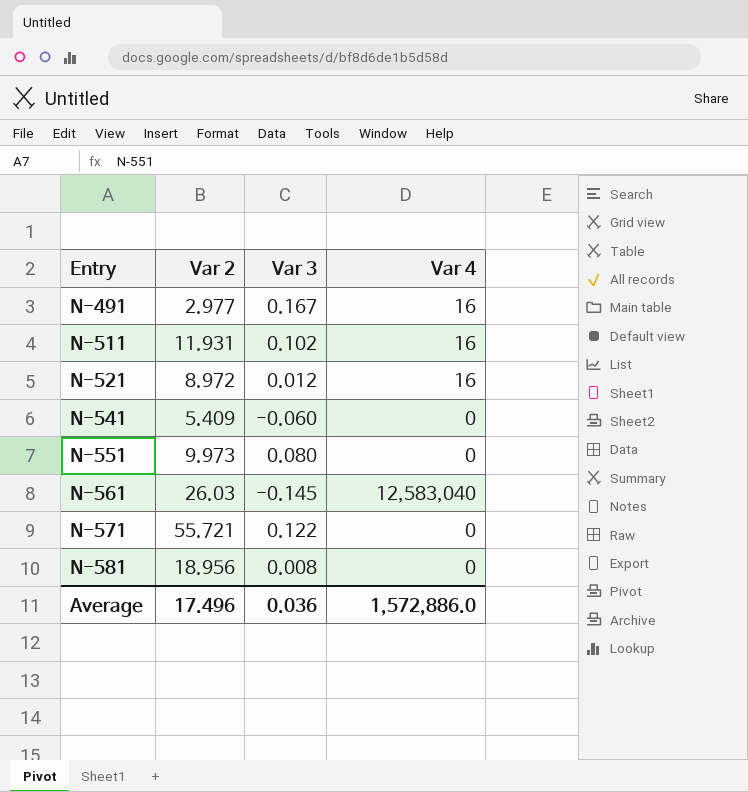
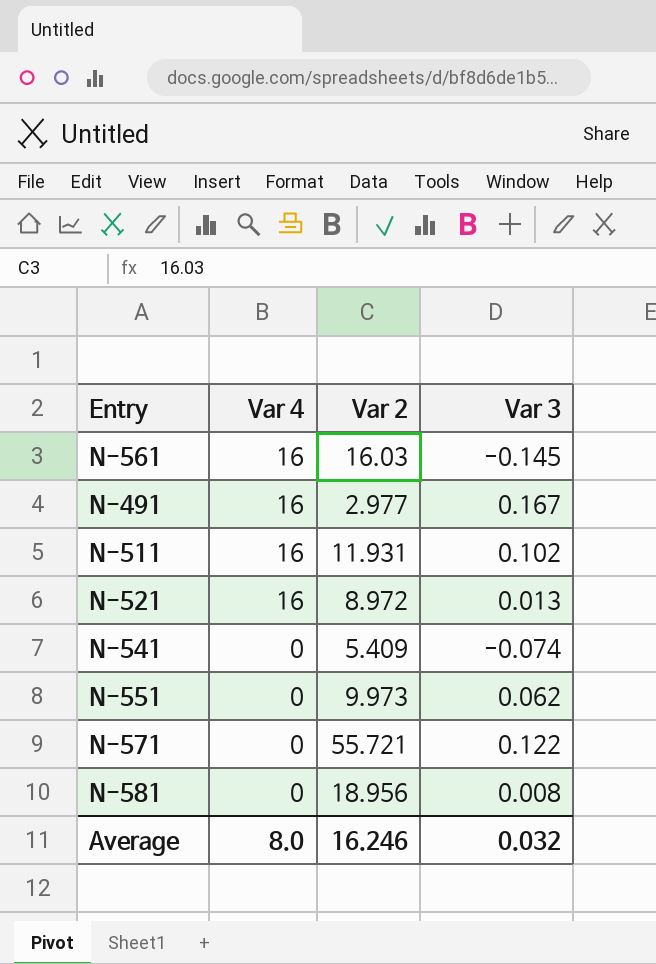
row order: Entry ascending -> Var 4 descending
column Var 4 | position: 4 -> 2
N-561 | Var 4: 12,583,040 -> 16
N-561 | Var 2: 26.03 -> 16.03
N-521 | Var 3: 0.012 -> 0.013
N-541 | Var 3: -0.060 -> -0.074
N-551 | Var 3: 0.080 -> 0.062
Average | Var 4: 1,572,886.0 -> 8.0
Average | Var 2: 17.496 -> 16.246
Average | Var 3: 0.036 -> 0.032

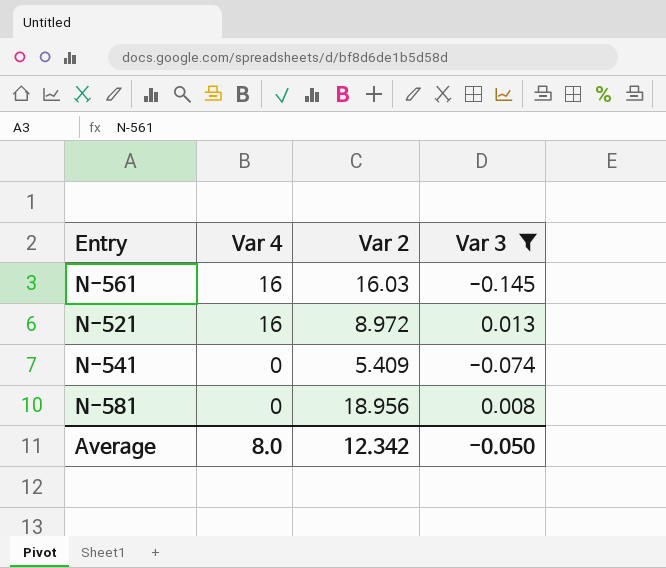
filter: none -> Var 3 <= 0.013
Average | Var 2: 16.246 -> 12.342
Average | Var 3: 0.032 -> -0.050

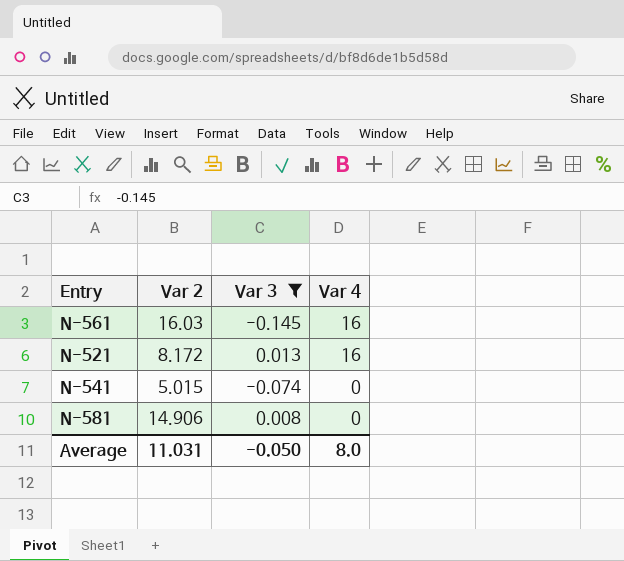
column Var 4 | position: 2 -> 4
N-521 | Var 2: 8.972 -> 8.172
N-541 | Var 2: 5.409 -> 5.015
N-581 | Var 2: 18.956 -> 14.906
Average | Var 2: 12.342 -> 11.031

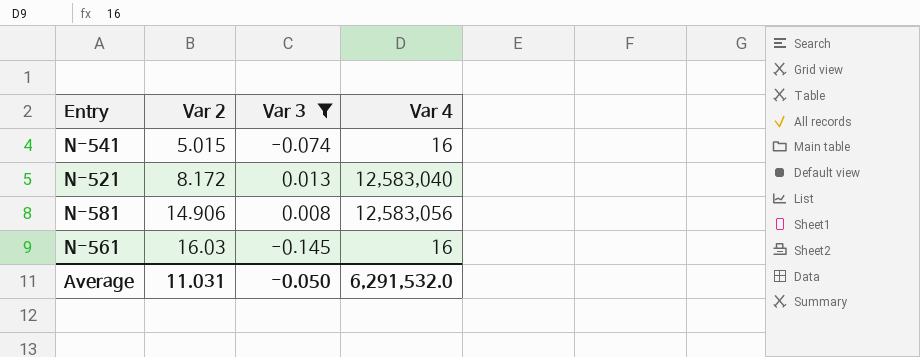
row order: Var 4 descending -> Var 2 ascending
N-541 | Var 4: 0 -> 16
N-521 | Var 4: 16 -> 12,583,040
N-581 | Var 4: 0 -> 12,583,056
Average | Var 4: 8.0 -> 6,291,532.0

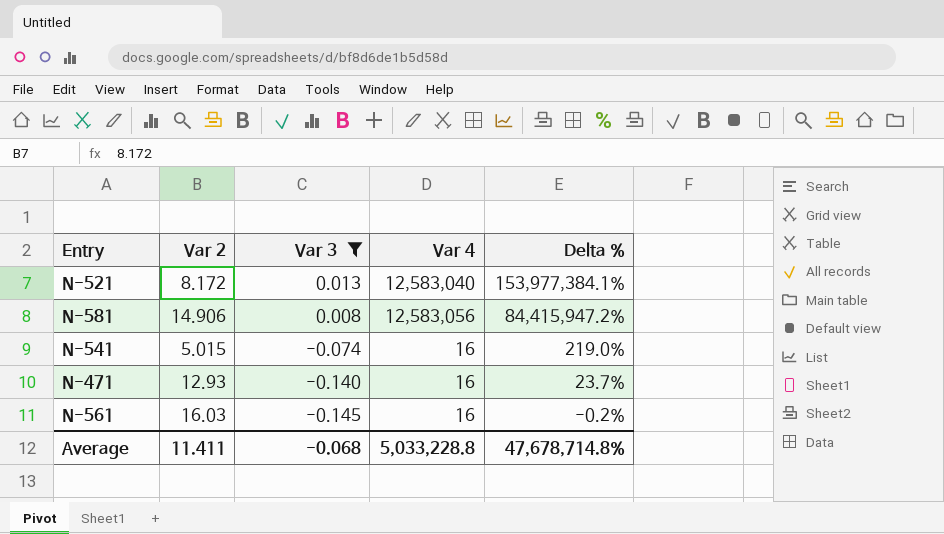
row order: Var 2 ascending -> Var 3 descending
column Delta % | formula: none -> ([Var 4] - [Var 2]) / [Var 2]
row N-471: none -> 12.93 | -0.140 | 16 | 23.7%
Average | Var 2: 11.031 -> 11.411
Average | Var 3: -0.050 -> -0.068
Average | Var 4: 6,291,532.0 -> 5,033,228.8

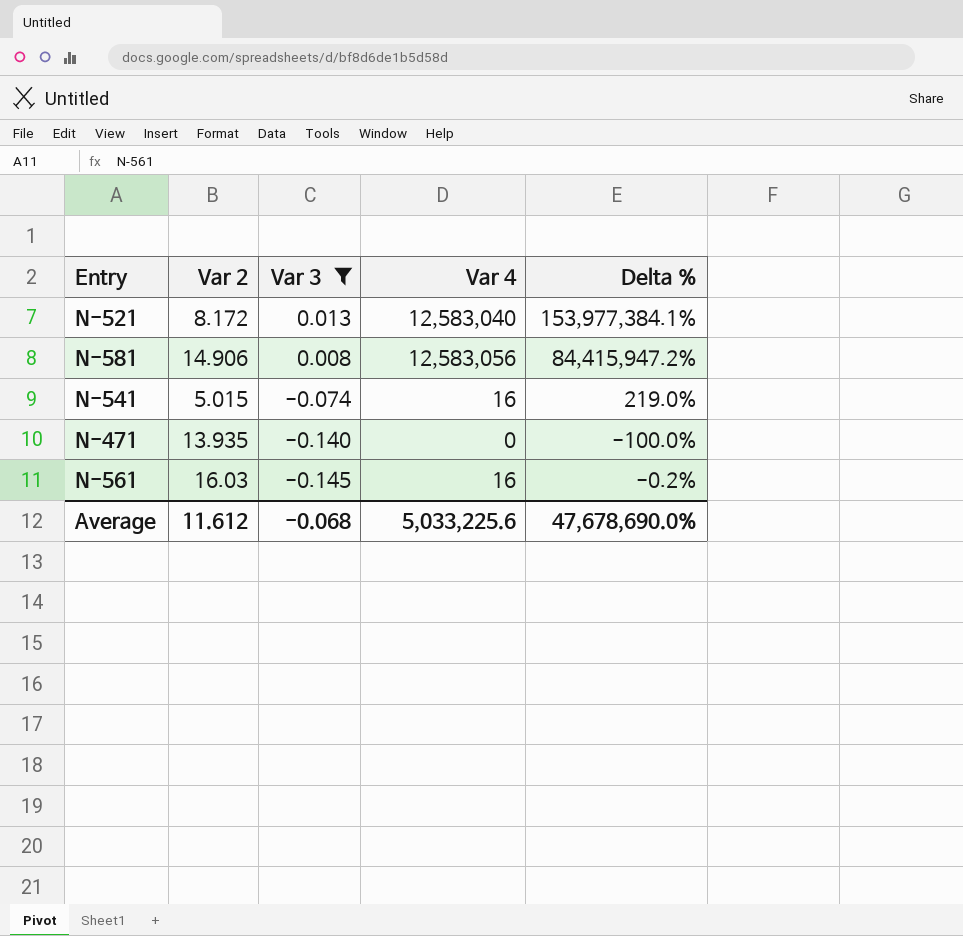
N-471 | Var 2: 12.93 -> 13.935
N-471 | Var 4: 16 -> 0
N-471 | Delta %: 23.7% -> -100.0%
Average | Var 2: 11.411 -> 11.612
Average | Var 4: 5,033,228.8 -> 5,033,225.6
Average | Delta %: 47,678,714.8% -> 47,678,690.0%

